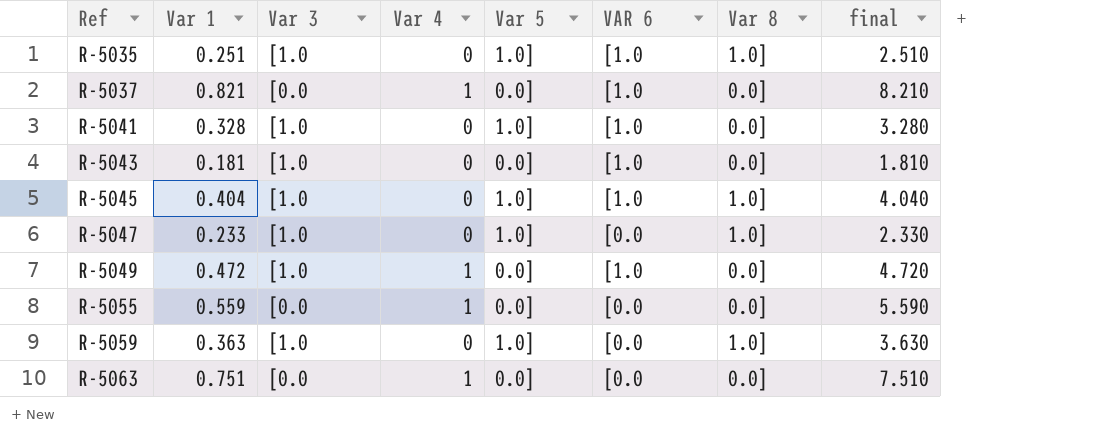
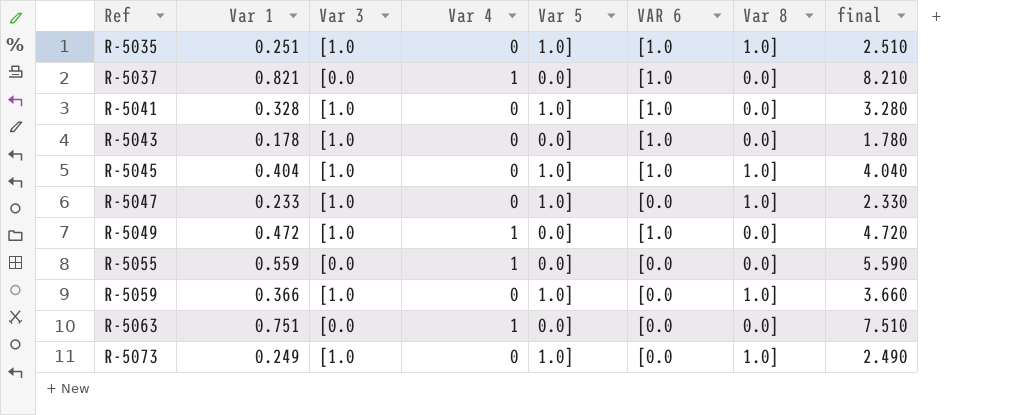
R-5043 | Var 1: 0.181 -> 0.178
R-5043 | final: 1.810 -> 1.780
R-5059 | Var 1: 0.363 -> 0.366
R-5059 | final: 3.630 -> 3.660
row R-5073: none -> 0.249 | [1.0 | 0 | 1.0] | [0.0 | 1.0] | 2.490

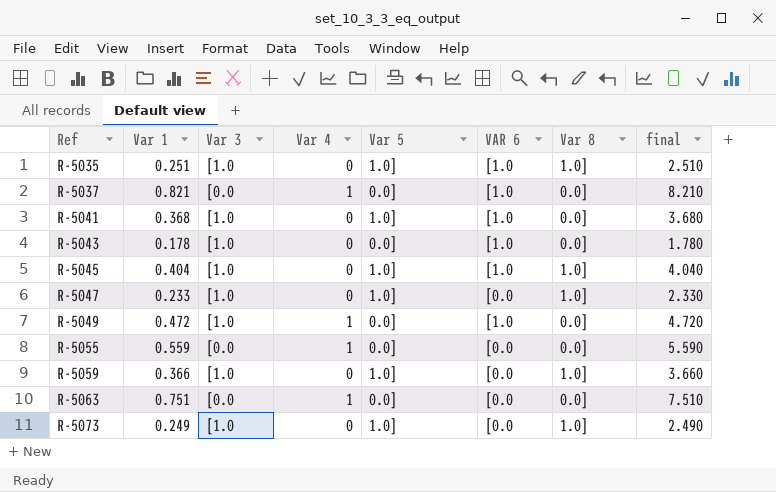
R-5041 | Var 1: 0.328 -> 0.368
R-5041 | final: 3.280 -> 3.680

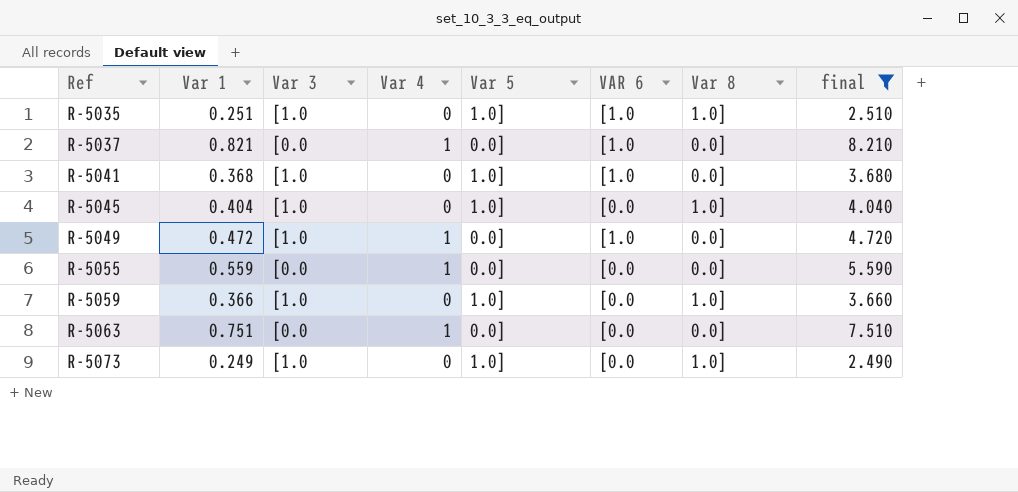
filter: none -> final >= 2.490
R-5045 | VAR 6: [1.0 -> [0.0

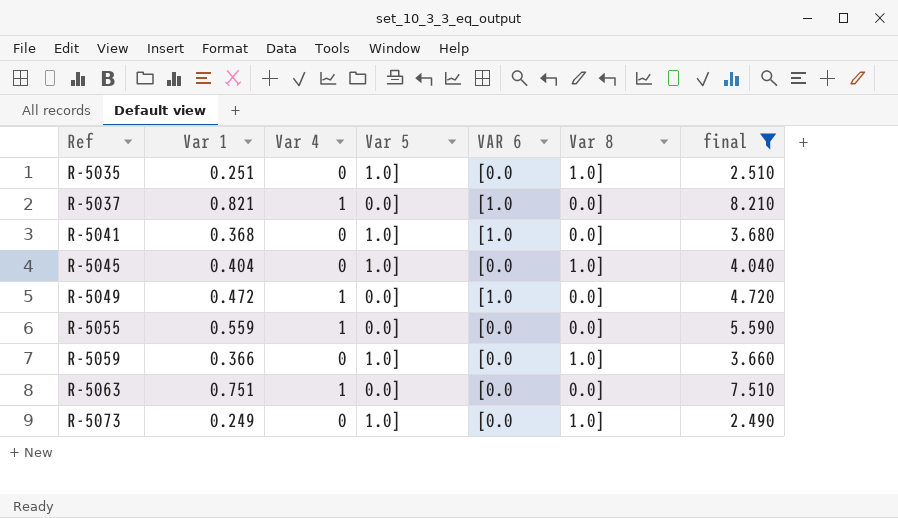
column Var 3 | position: 3 -> none
R-5035 | VAR 6: [1.0 -> [0.0

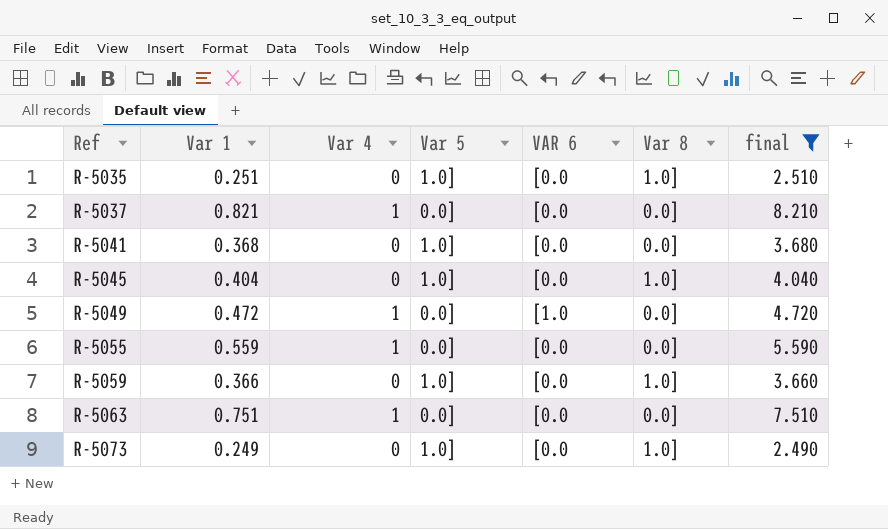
R-5037 | VAR 6: [1.0 -> [0.0
R-5041 | VAR 6: [1.0 -> [0.0

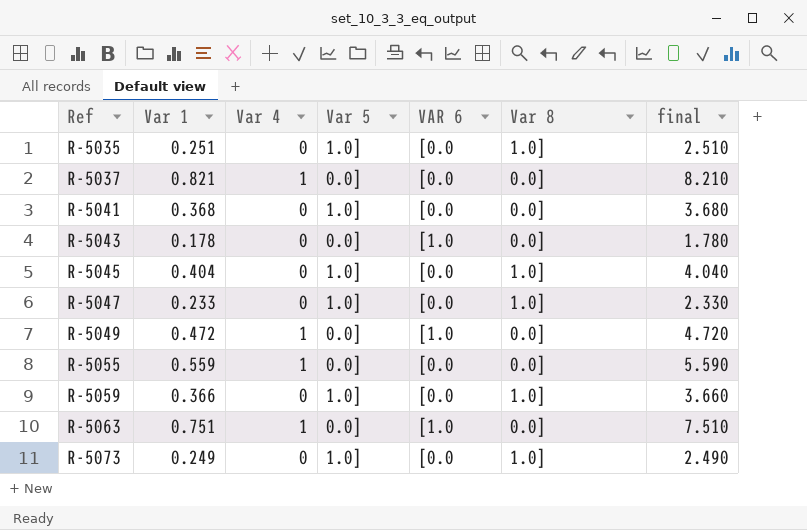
filter: final >= 2.490 -> none
R-5063 | VAR 6: [0.0 -> [1.0

